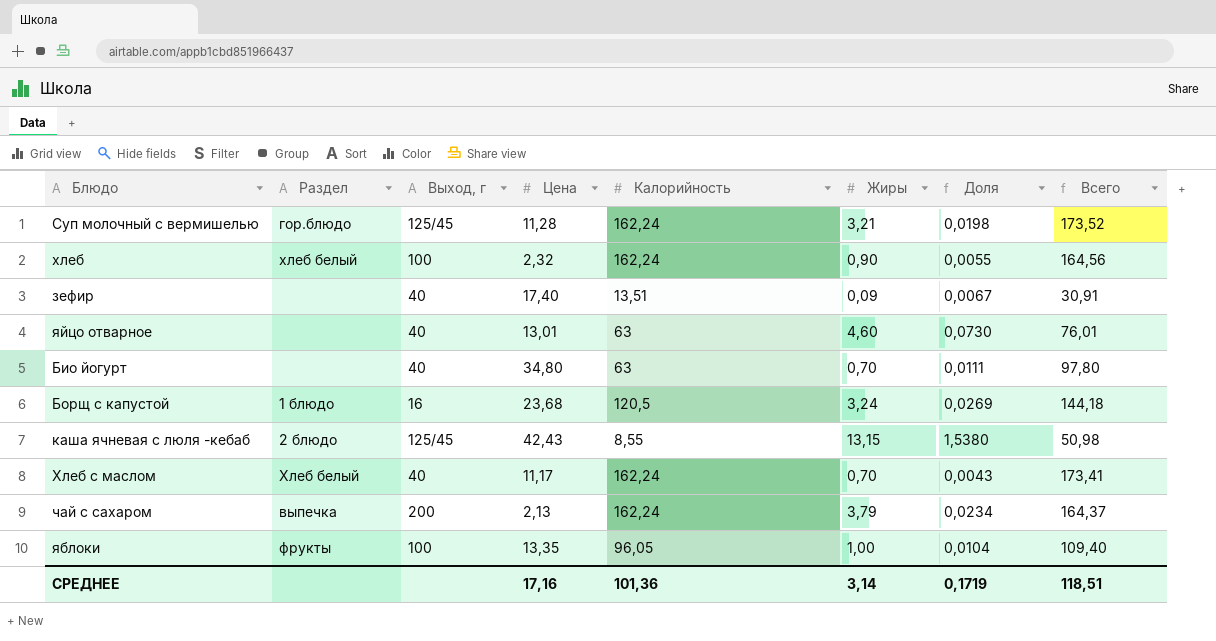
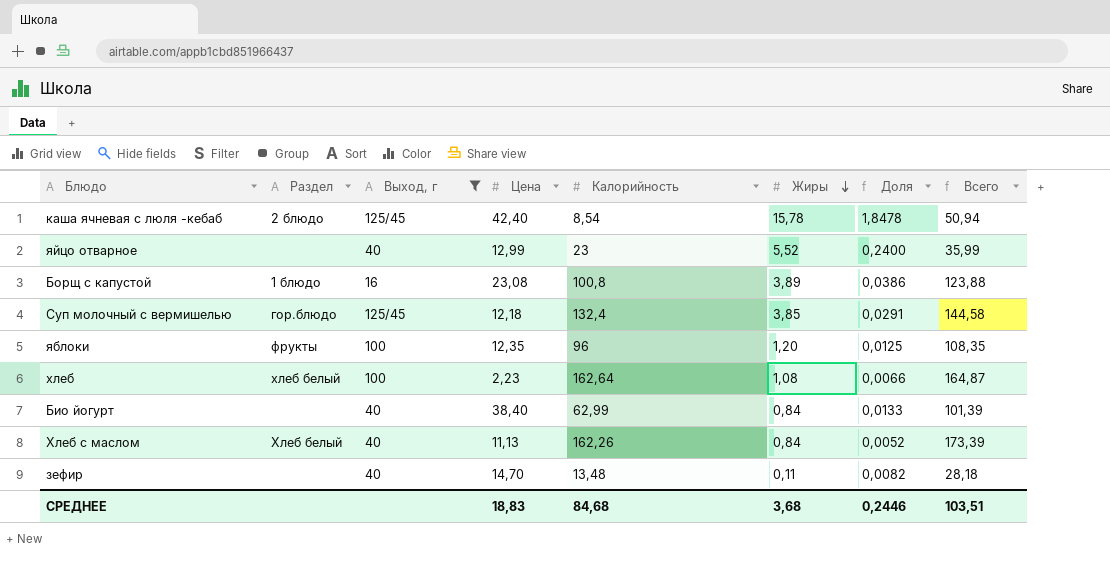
filter: none -> Выход, г != 200
row order: none -> Жиры descending
каша ячневая с люля -кебаб | Цена: 42,43 -> 42,40
каша ячневая с люля -кебаб | Калорийность: 8,55 -> 8,54
каша ячневая с люля -кебаб | Жиры: 13,15 -> 15,78
каша ячневая с люля -кебаб | Доля: 1,5380 -> 1,8478
каша ячневая с люля -кебаб | Всего: 50,98 -> 50,94
яйцо отварное | Цена: 13,01 -> 12,99
яйцо отварное | Калорийность: 63 -> 23
яйцо отварное | Жиры: 4,60 -> 5,52
яйцо отварное | Доля: 0,0730 -> 0,2400
яйцо отварное | Всего: 76,01 -> 35,99
Борщ с капустой | Цена: 23,68 -> 23,08
Борщ с капустой | Калорийность: 120,5 -> 100,8
Борщ с капустой | Жиры: 3,24 -> 3,89
Борщ с капустой | Доля: 0,0269 -> 0,0386
Борщ с капустой | Всего: 144,18 -> 123,88
Суп молочный с вермишелью | Цена: 11,28 -> 12,18
Суп молочный с вермишелью | Калорийность: 162,24 -> 132,4
Суп молочный с вермишелью | Жиры: 3,21 -> 3,85
Суп молочный с вермишелью | Доля: 0,0198 -> 0,0291
Суп молочный с вермишелью | Всего: 173,52 -> 144,58
яблоки | Цена: 13,35 -> 12,35
яблоки | Калорийность: 96,05 -> 96
яблоки | Жиры: 1,00 -> 1,20
яблоки | Доля: 0,0104 -> 0,0125
яблоки | Всего: 109,40 -> 108,35
хлеб | Цена: 2,32 -> 2,23
хлеб | Калорийность: 162,24 -> 162,64
хлеб | Жиры: 0,90 -> 1,08
хлеб | Доля: 0,0055 -> 0,0066
хлеб | Всего: 164,56 -> 164,87
Био йогурт | Цена: 34,80 -> 38,40
Био йогурт | Калорийность: 63 -> 62,99
Био йогурт | Жиры: 0,70 -> 0,84
Био йогурт | Доля: 0,0111 -> 0,0133
Био йогурт | Всего: 97,80 -> 101,39
Хлеб с маслом | Цена: 11,17 -> 11,13
Хлеб с маслом | Калорийность: 162,24 -> 162,26
Хлеб с маслом | Жиры: 0,70 -> 0,84
Хлеб с маслом | Доля: 0,0043 -> 0,0052
Хлеб с маслом | Всего: 173,41 -> 173,39
зефир | Цена: 17,40 -> 14,70
зефир | Калорийность: 13,51 -> 13,48
зефир | Жиры: 0,09 -> 0,11
зефир | Доля: 0,0067 -> 0,0082
зефир | Всего: 30,91 -> 28,18
СРЕДНЕЕ | Цена: 17,16 -> 18,83
СРЕДНЕЕ | Калорийность: 101,36 -> 84,68
СРЕДНЕЕ | Жиры: 3,14 -> 3,68
СРЕДНЕЕ | Доля: 0,1719 -> 0,2446
СРЕДНЕЕ | Всего: 118,51 -> 103,51

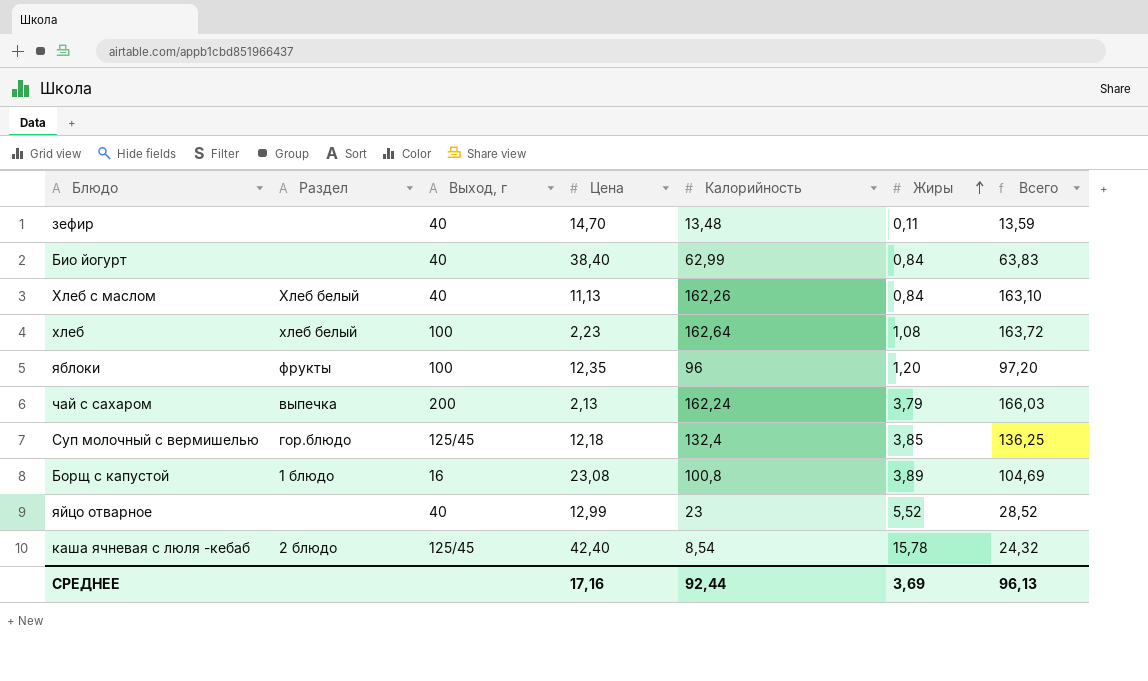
filter: Выход, г != 200 -> none
row order: Жиры descending -> Жиры ascending
column Доля | formula: [Жиры] / [Калорийность] -> none
column Всего | formula: [Цена] + [Калорийность] -> [Калорийность] + [Жиры]
СРЕДНЕЕ | Цена: 18,83 -> 17,16
СРЕДНЕЕ | Калорийность: 84,68 -> 92,44
СРЕДНЕЕ | Жиры: 3,68 -> 3,69
СРЕДНЕЕ | Всего: 103,51 -> 96,13

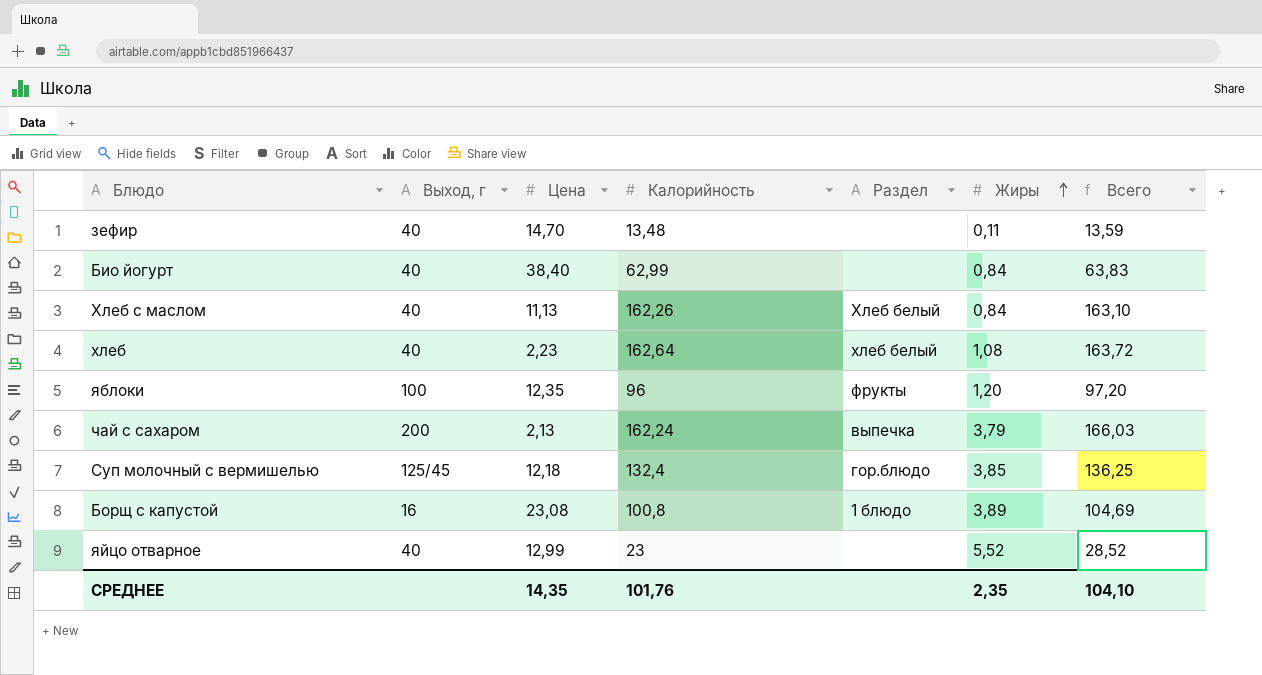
column Раздел | position: 2 -> 5
row каша ячневая с люля -кебаб: 2 блюдо | 125/45 | 42,40 | 8,54 | 15,78 | 24,32 -> none
хлеб | Выход, г: 100 -> 40
СРЕДНЕЕ | Цена: 17,16 -> 14,35
СРЕДНЕЕ | Калорийность: 92,44 -> 101,76
СРЕДНЕЕ | Жиры: 3,69 -> 2,35
СРЕДНЕЕ | Всего: 96,13 -> 104,10

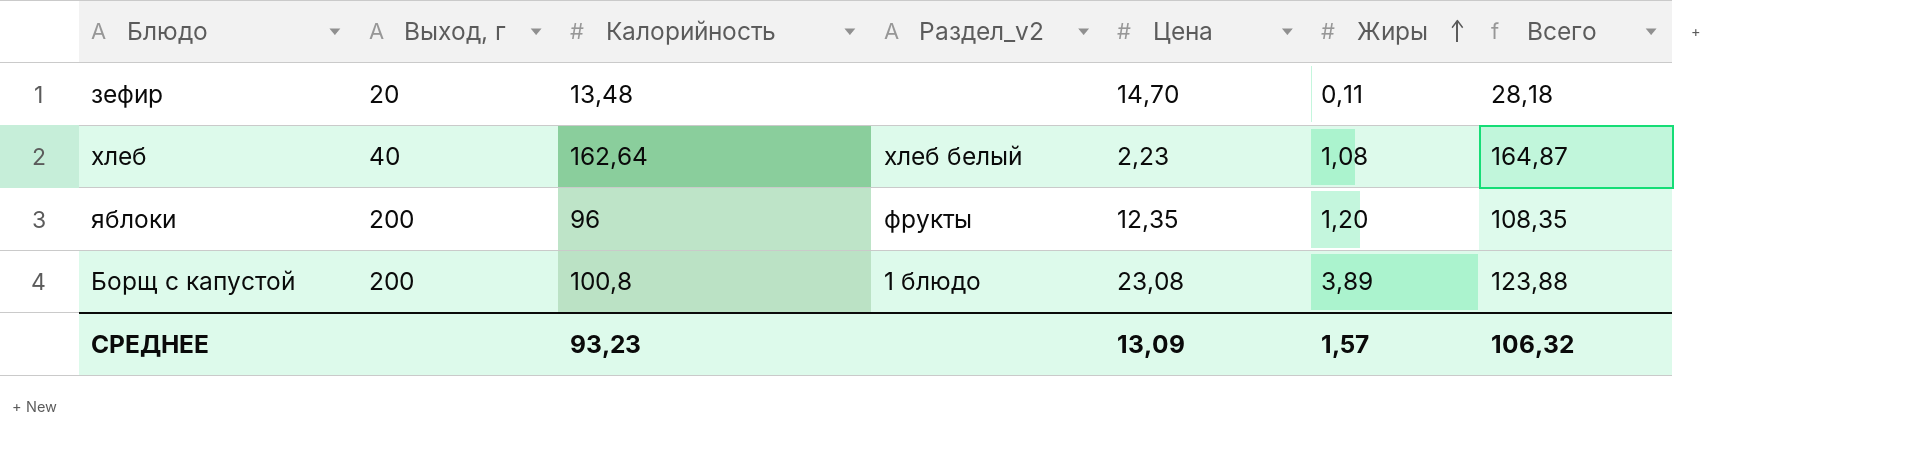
column name: Раздел -> Раздел_v2
column Цена | position: 3 -> 5
column Всего | formula: [Калорийность] + [Жиры] -> [Калорийность] + [Цена]
row Био йогурт: 40 | 38,40 | 62,99 | none | 0,84 | 63,83 -> none
row Хлеб с маслом: 40 | 11,13 | 162,26 | Хлеб белый | 0,84 | 163,10 -> none
row чай с сахаром: 200 | 2,13 | 162,24 | выпечка | 3,79 | 166,03 -> none
row Суп молочный с вермишелью: 125/45 | 12,18 | 132,4 | гор.блюдо | 3,85 | 136,25 -> none
row яйцо отварное: 40 | 12,99 | 23 | none | 5,52 | 28,52 -> none
зефир | Выход, г: 40 -> 20
яблоки | Выход, г: 100 -> 200
Борщ с капустой | Выход, г: 16 -> 200
СРЕДНЕЕ | Калорийность: 101,76 -> 93,23
СРЕДНЕЕ | Цена: 14,35 -> 13,09
СРЕДНЕЕ | Жиры: 2,35 -> 1,57
СРЕДНЕЕ | Всего: 104,10 -> 106,32

